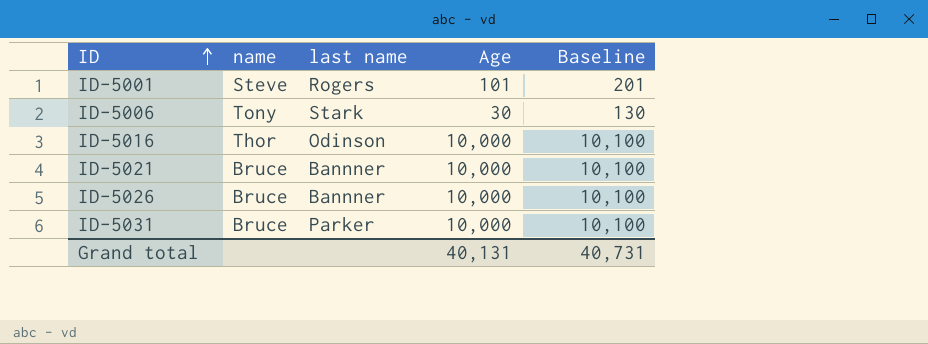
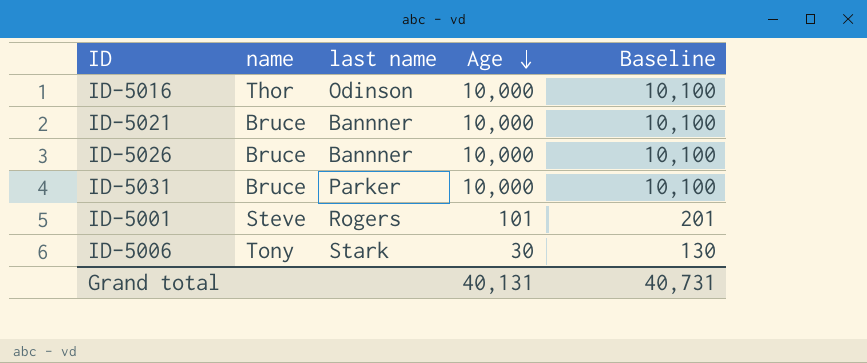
row order: ID ascending -> Age descending

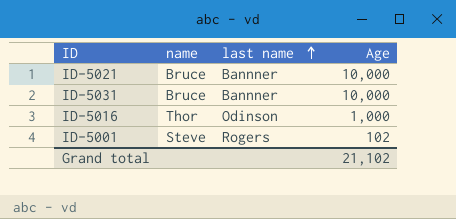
row order: Age descending -> last name ascending
column Baseline | formula: [Age] + 100 -> none
row ID-5026: Bruce | Bannner | 10,000 | 10,100 -> none
row ID-5006: Tony | Stark | 30 | 130 -> none
ID-5031 | last name: Parker -> Bannner
ID-5016 | Age: 10,000 -> 1,000
ID-5001 | Age: 101 -> 102
Grand total | Age: 40,131 -> 21,102

